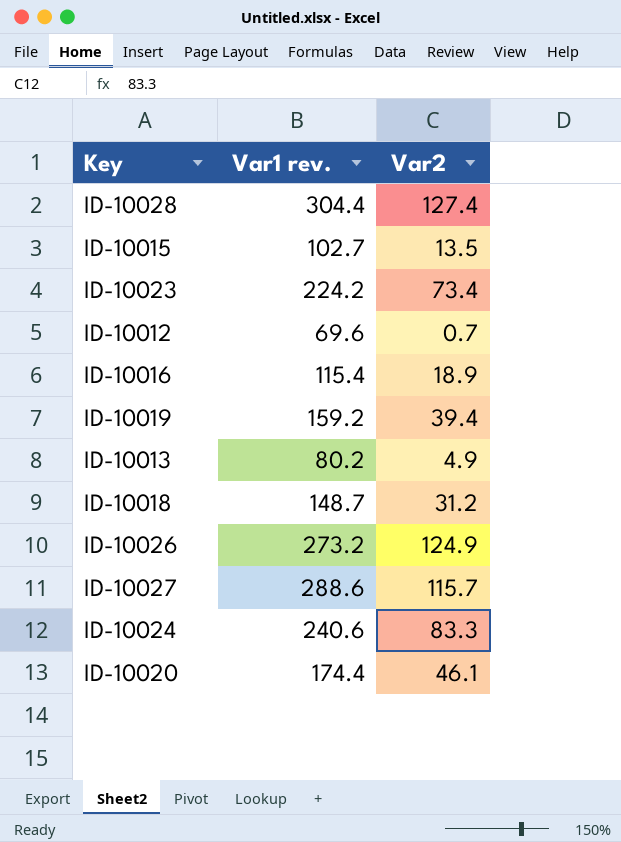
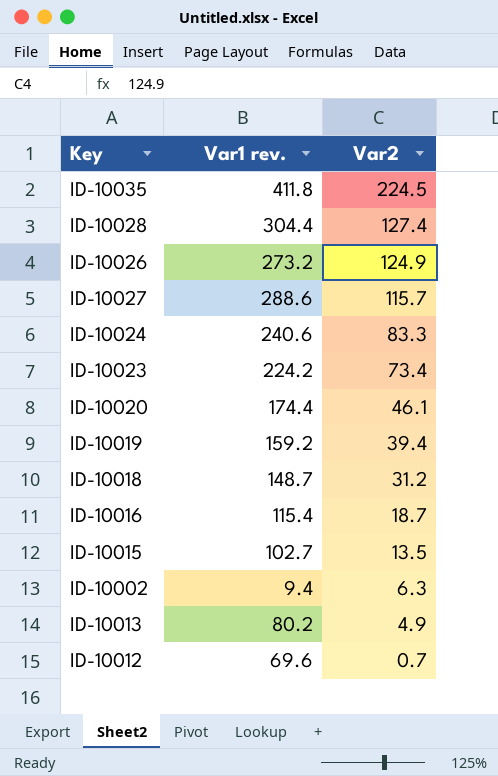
row order: none -> Var2 descending
row ID-10035: none -> 411.8 | 224.5
ID-10016 | Var2: 18.9 -> 18.7
row ID-10002: none -> 9.4 | 6.3

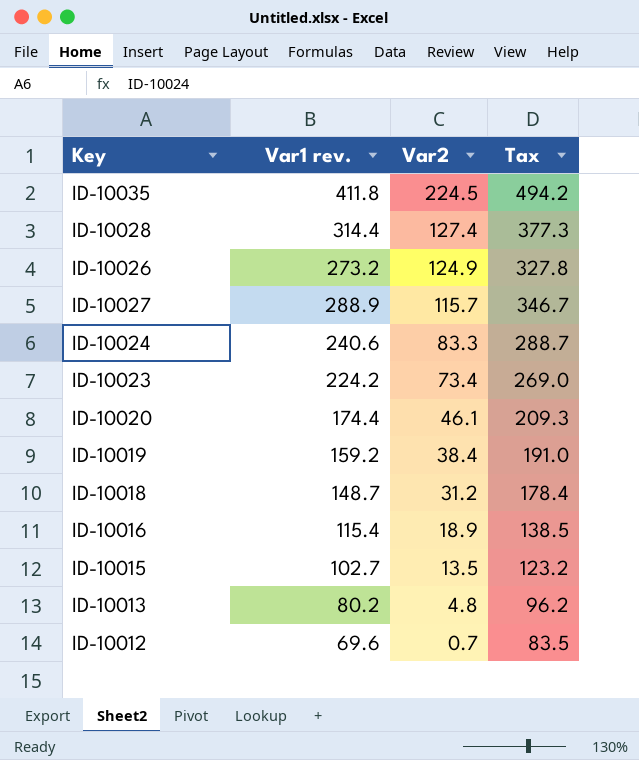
column Tax | formula: none -> [Var1 rev.] * 1.2
row ID-10002: 9.4 | 6.3 -> none
ID-10028 | Var1 rev.: 304.4 -> 314.4
ID-10027 | Var1 rev.: 288.6 -> 288.9
ID-10019 | Var2: 39.4 -> 38.4
ID-10016 | Var2: 18.7 -> 18.9
ID-10013 | Var2: 4.9 -> 4.8

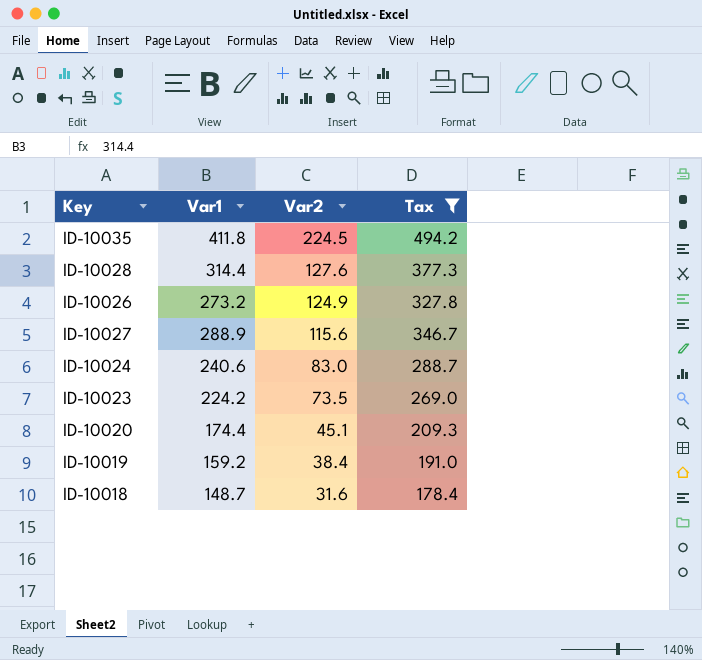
filter: none -> Tax >= 178.4
column name: Var1 rev. -> Var1
ID-10028 | Var2: 127.4 -> 127.6
ID-10027 | Var2: 115.7 -> 115.6
ID-10024 | Var2: 83.3 -> 83.0
ID-10023 | Var2: 73.4 -> 73.5
ID-10020 | Var2: 46.1 -> 45.1
ID-10018 | Var2: 31.2 -> 31.6

